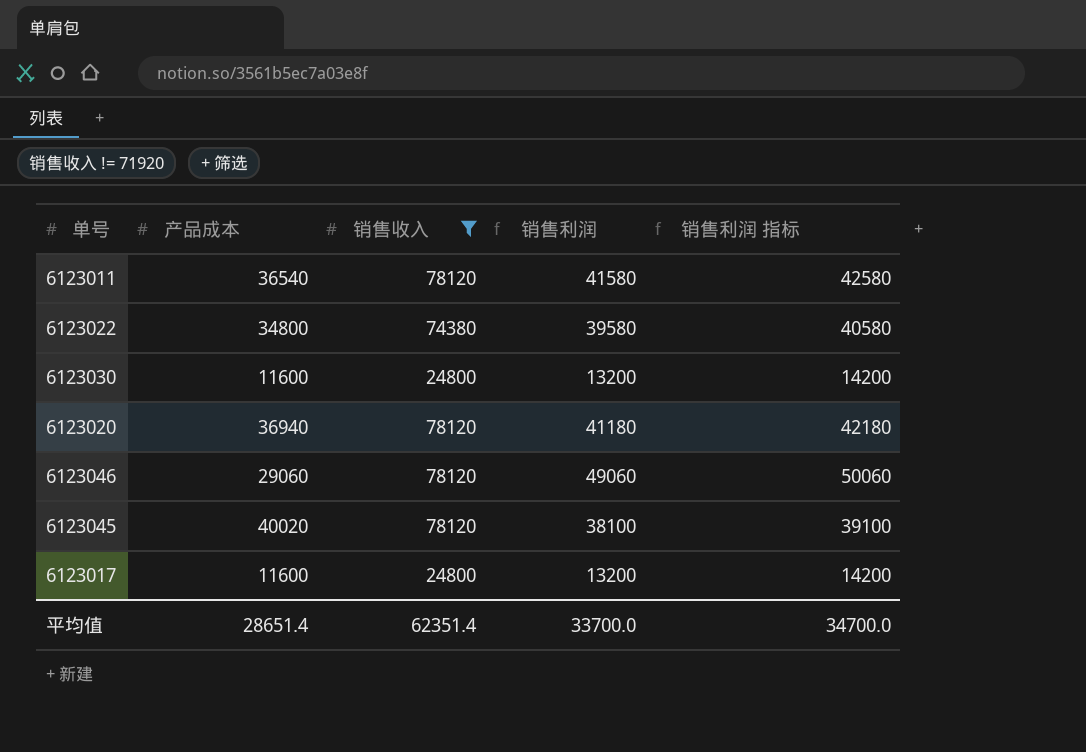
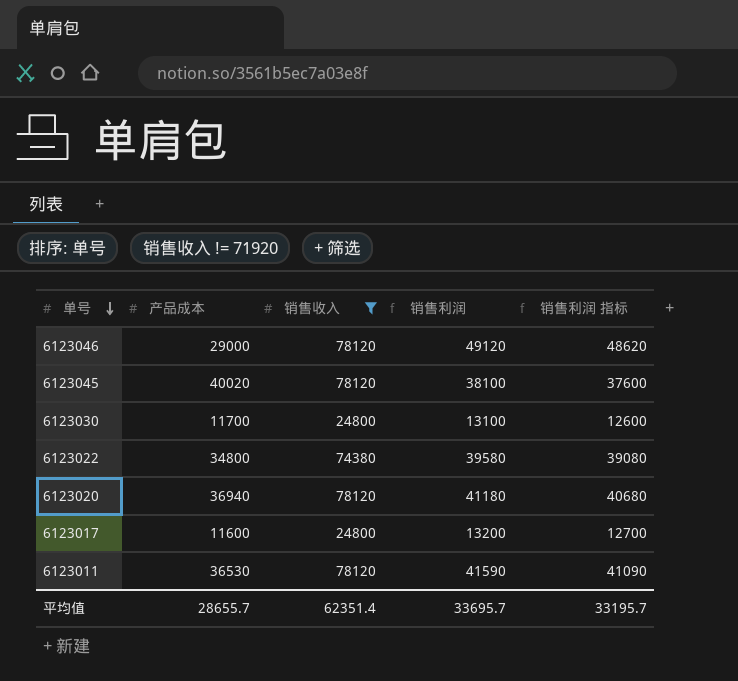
row order: none -> 单号 descending
column 销售利润 指标 | formula: [销售利润] + 1000 -> [销售利润] - 500
6123046 | 产品成本: 29060 -> 29000
6123046 | 销售利润: 49060 -> 49120
6123030 | 产品成本: 11600 -> 11700
6123030 | 销售利润: 13200 -> 13100
6123011 | 产品成本: 36540 -> 36530
6123011 | 销售利润: 41580 -> 41590
平均值 | 产品成本: 28651.4 -> 28655.7
平均值 | 销售利润: 33700.0 -> 33695.7
平均值 | 销售利润 指标: 34700.0 -> 33195.7

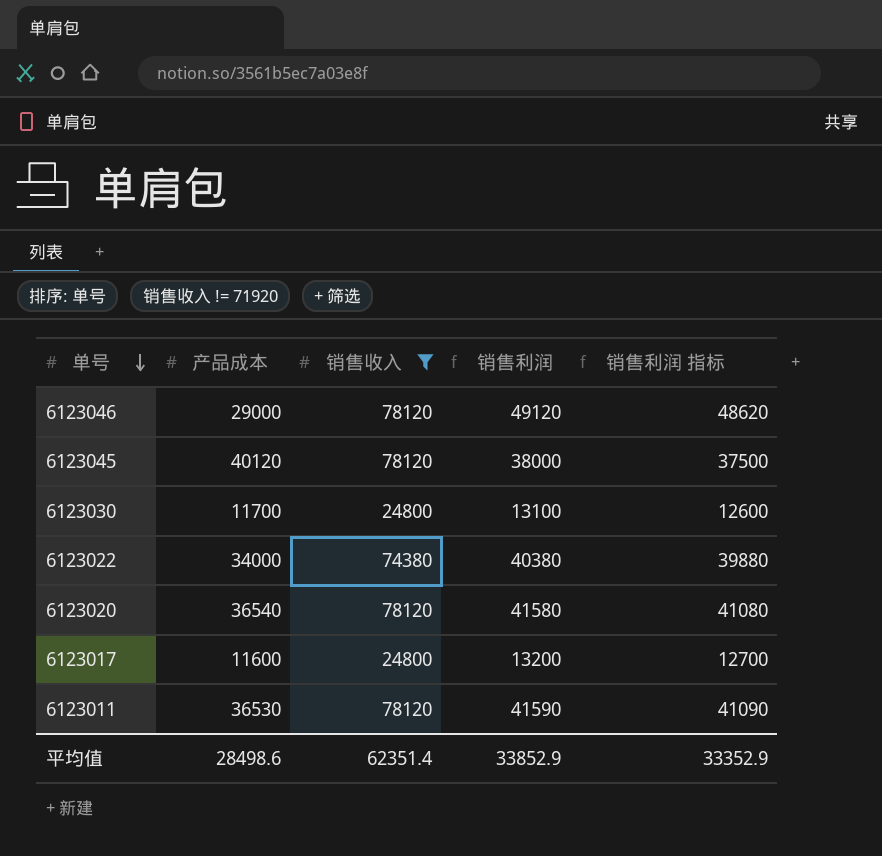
6123045 | 产品成本: 40020 -> 40120
6123045 | 销售利润: 38100 -> 38000
6123045 | 销售利润 指标: 37600 -> 37500
6123022 | 产品成本: 34800 -> 34000
6123022 | 销售利润: 39580 -> 40380
6123022 | 销售利润 指标: 39080 -> 39880
6123020 | 产品成本: 36940 -> 36540
6123020 | 销售利润: 41180 -> 41580
6123020 | 销售利润 指标: 40680 -> 41080
平均值 | 产品成本: 28655.7 -> 28498.6
平均值 | 销售利润: 33695.7 -> 33852.9
平均值 | 销售利润 指标: 33195.7 -> 33352.9

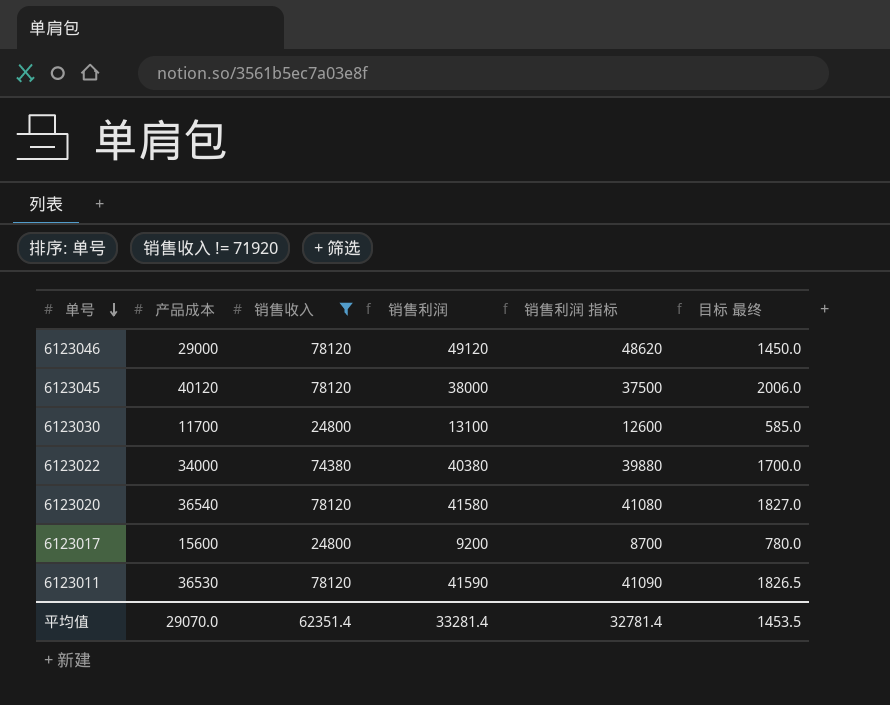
column 目标 最终 | formula: none -> [产品成本] * 0.05
6123017 | 产品成本: 11600 -> 15600
6123017 | 销售利润: 13200 -> 9200
6123017 | 销售利润 指标: 12700 -> 8700
平均值 | 产品成本: 28498.6 -> 29070.0
平均值 | 销售利润: 33852.9 -> 33281.4
平均值 | 销售利润 指标: 33352.9 -> 32781.4

